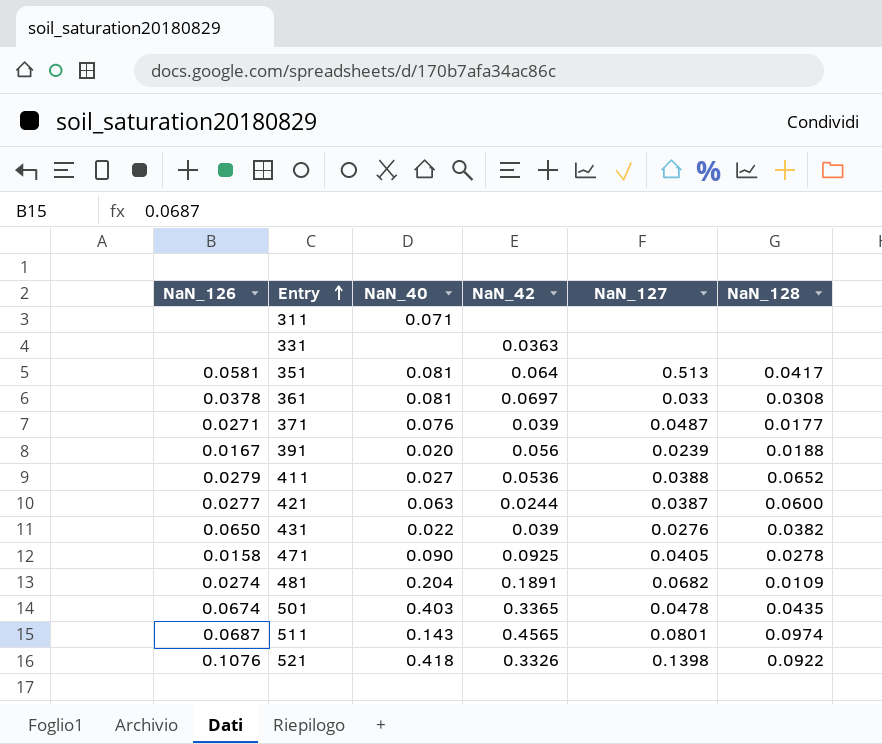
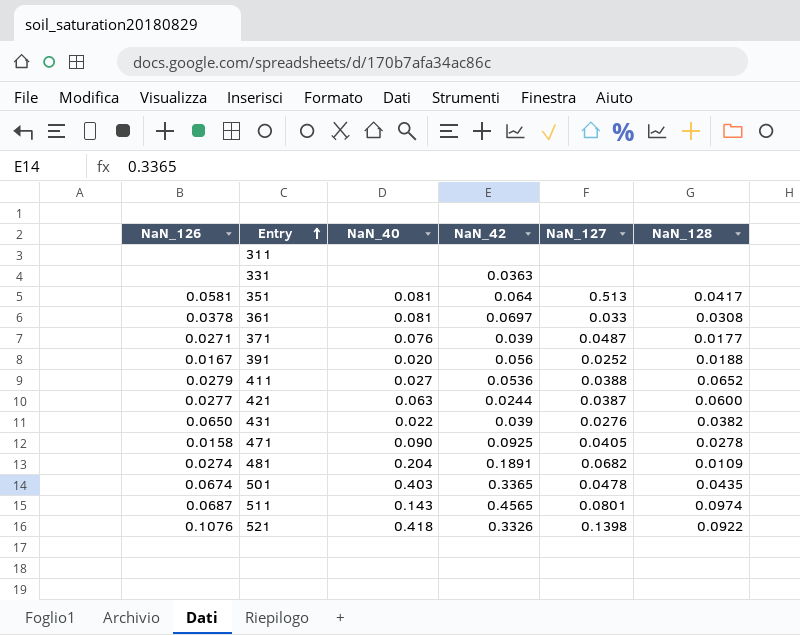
311 | NaN_40: 0.071 -> none
391 | NaN_127: 0.0239 -> 0.0252

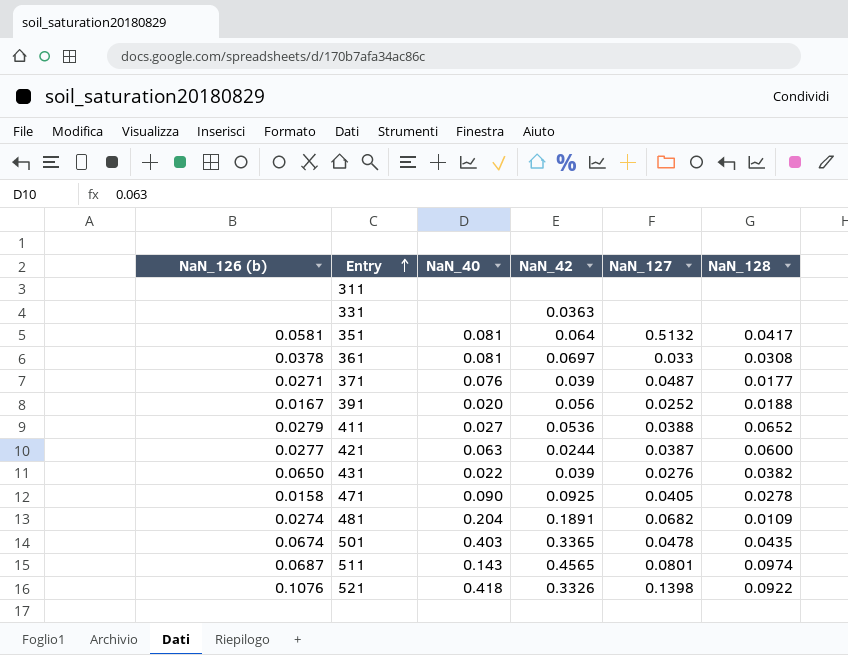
column name: NaN_126 -> NaN_126 (b)
351 | NaN_127: 0.513 -> 0.5132

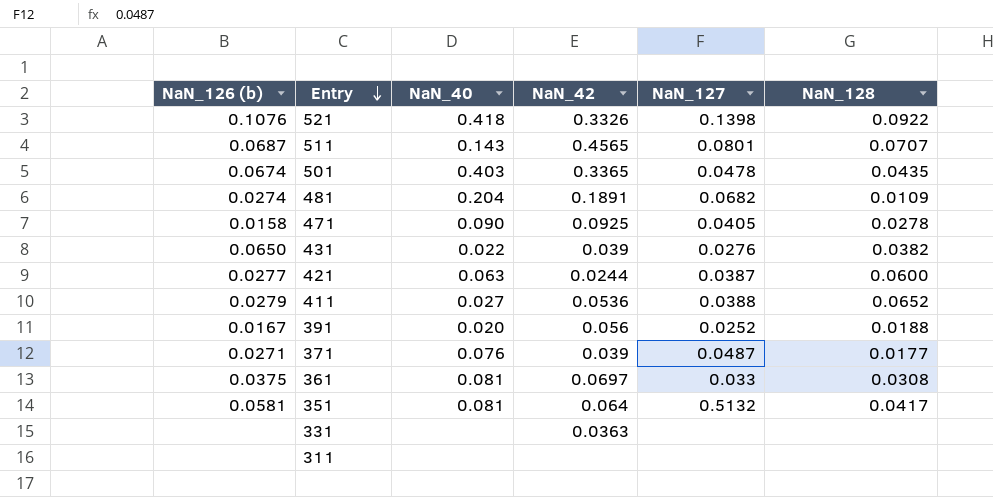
row order: Entry ascending -> Entry descending
511 | NaN_128: 0.0974 -> 0.0707
361 | NaN_126 (b): 0.0378 -> 0.0375

